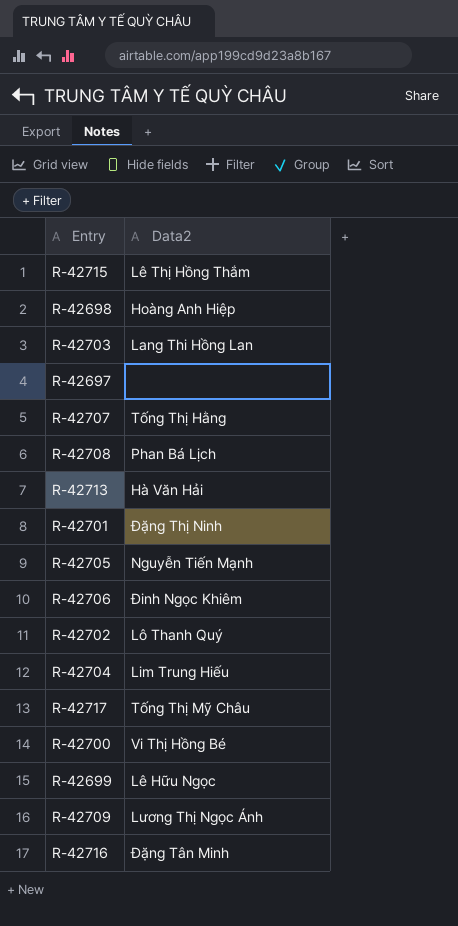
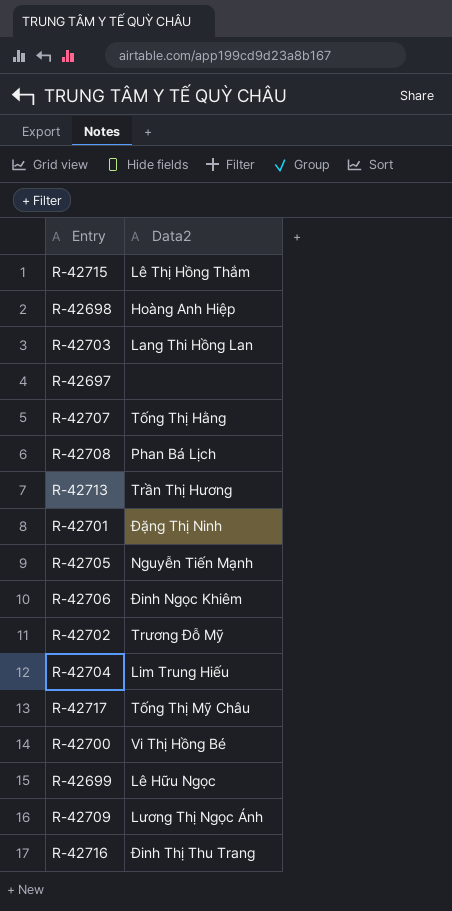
R-42713 | Data2: Hà Văn Hải -> Trần Thị Hương
R-42702 | Data2: Lô Thanh Quý -> Trương Đỗ Mỹ
R-42716 | Data2: Đặng Tân Minh -> Đinh Thị Thu Trang

